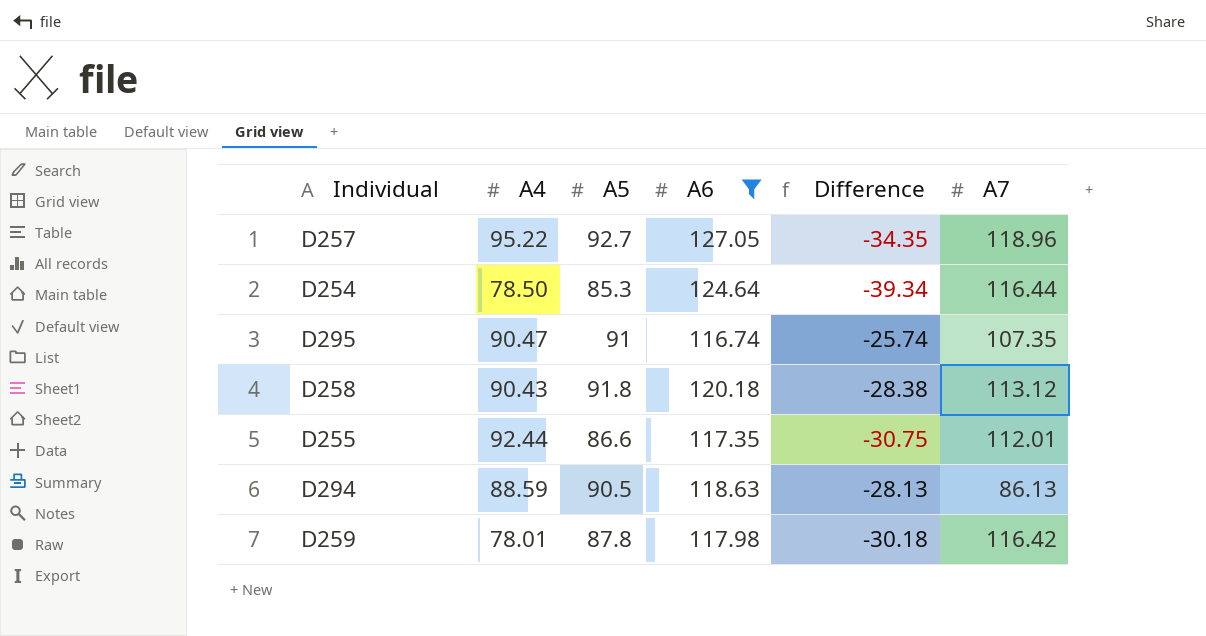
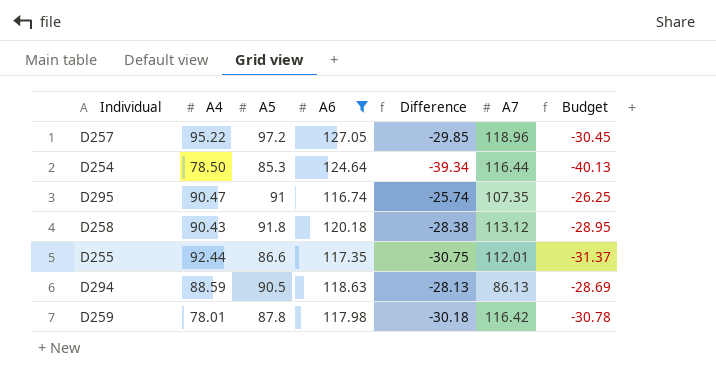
column Budget | formula: none -> [Difference] * 1.02
D257 | A5: 92.7 -> 97.2
D257 | Difference: -34.35 -> -29.85

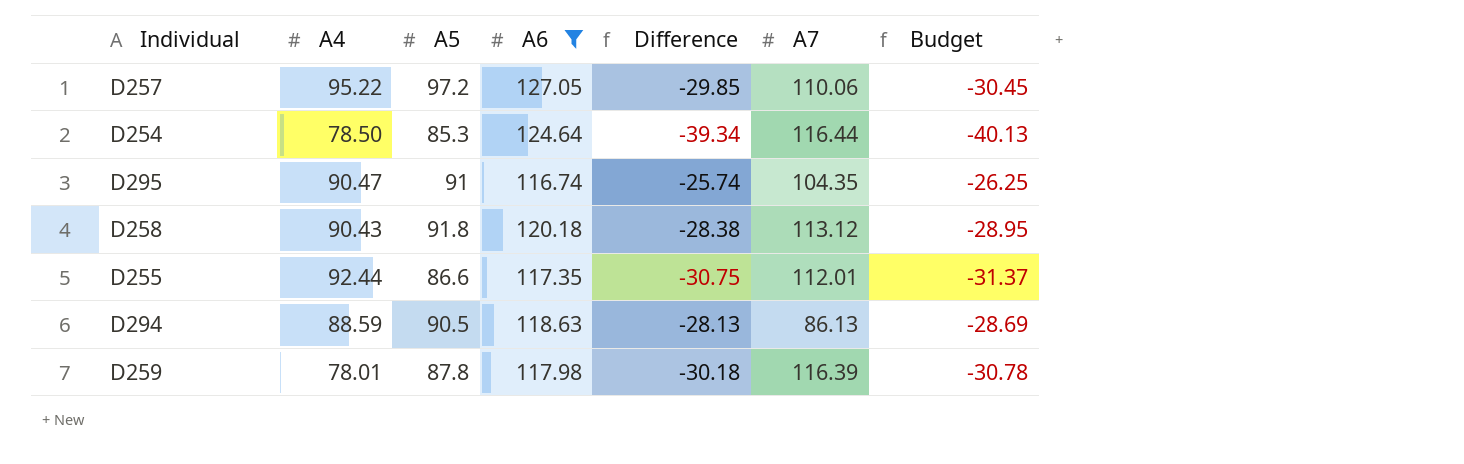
D257 | A7: 118.96 -> 110.06
D295 | A7: 107.35 -> 104.35
D259 | A7: 116.42 -> 116.39

